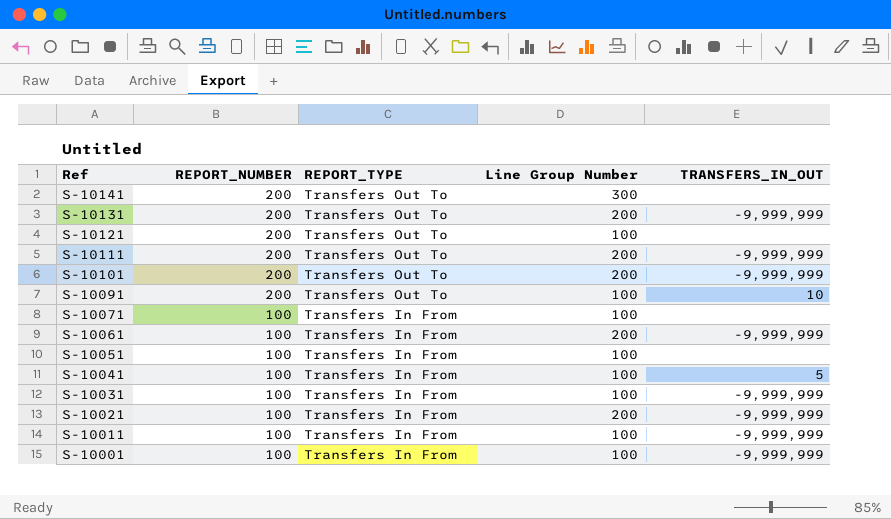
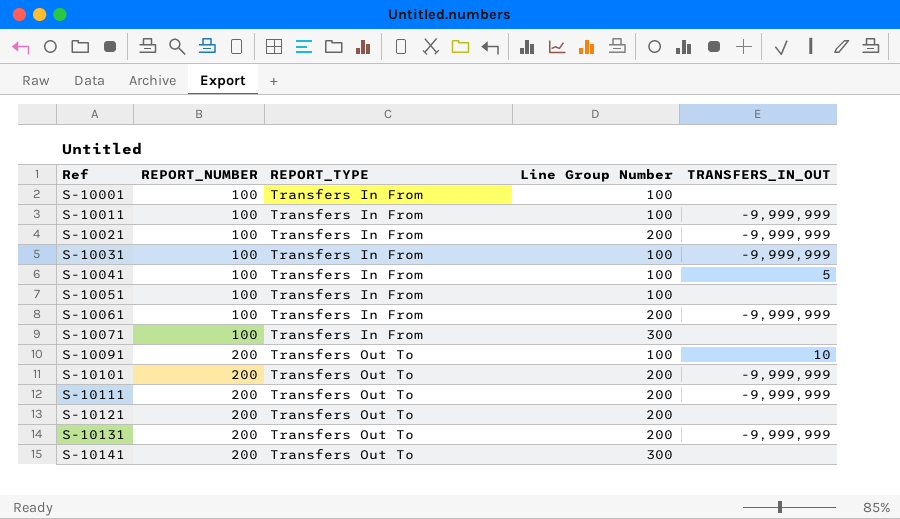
row order: Ref descending -> Ref ascending
S-10001 | TRANSFERS_IN_OUT: -9,999,999 -> none
S-10071 | Line Group Number: 100 -> 300
S-10121 | Line Group Number: 100 -> 200

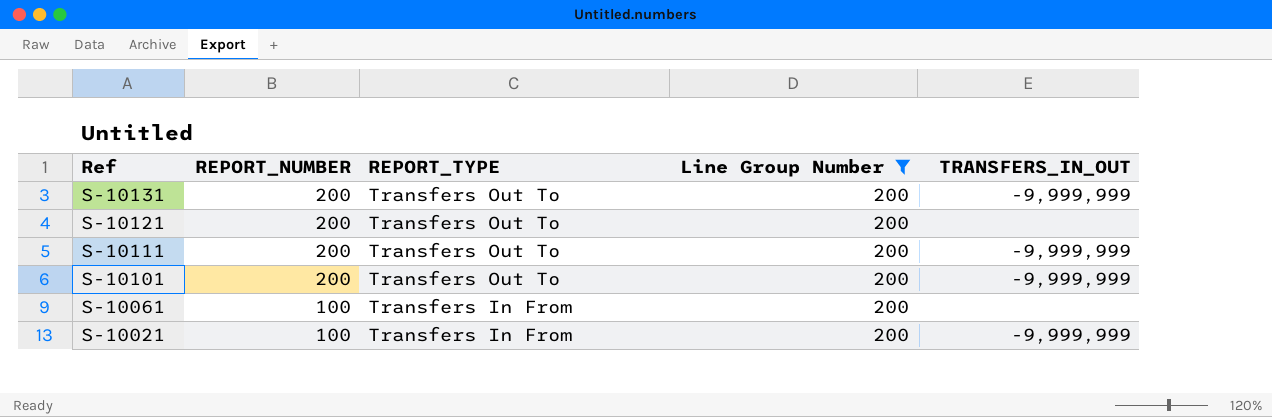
filter: none -> Line Group Number = 200
row order: Ref ascending -> Ref descending
S-10061 | TRANSFERS_IN_OUT: -9,999,999 -> none

